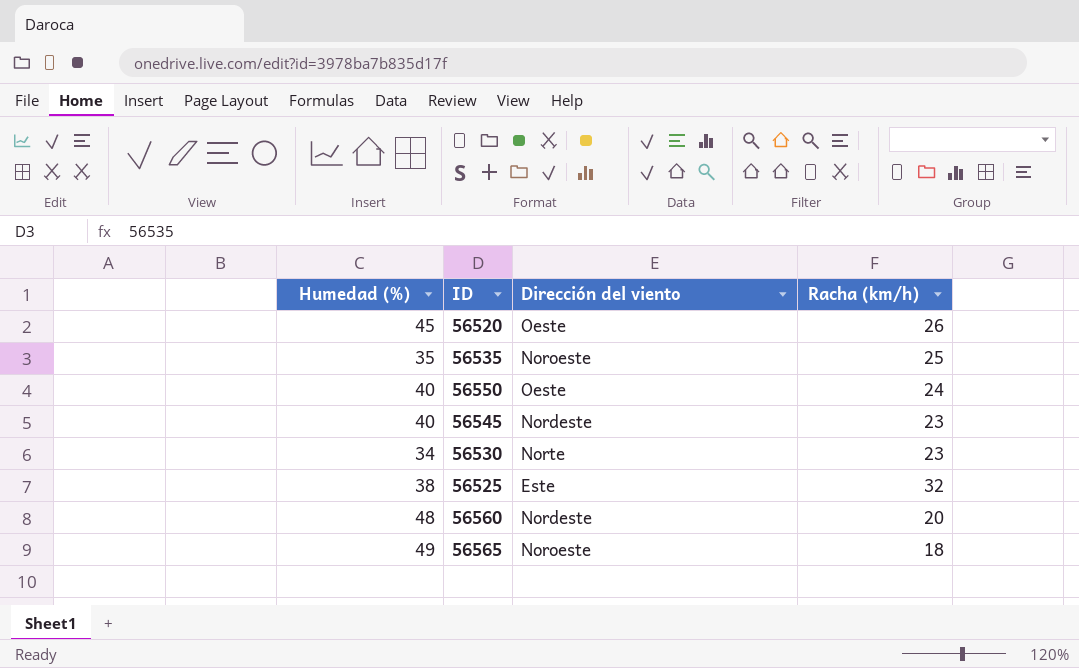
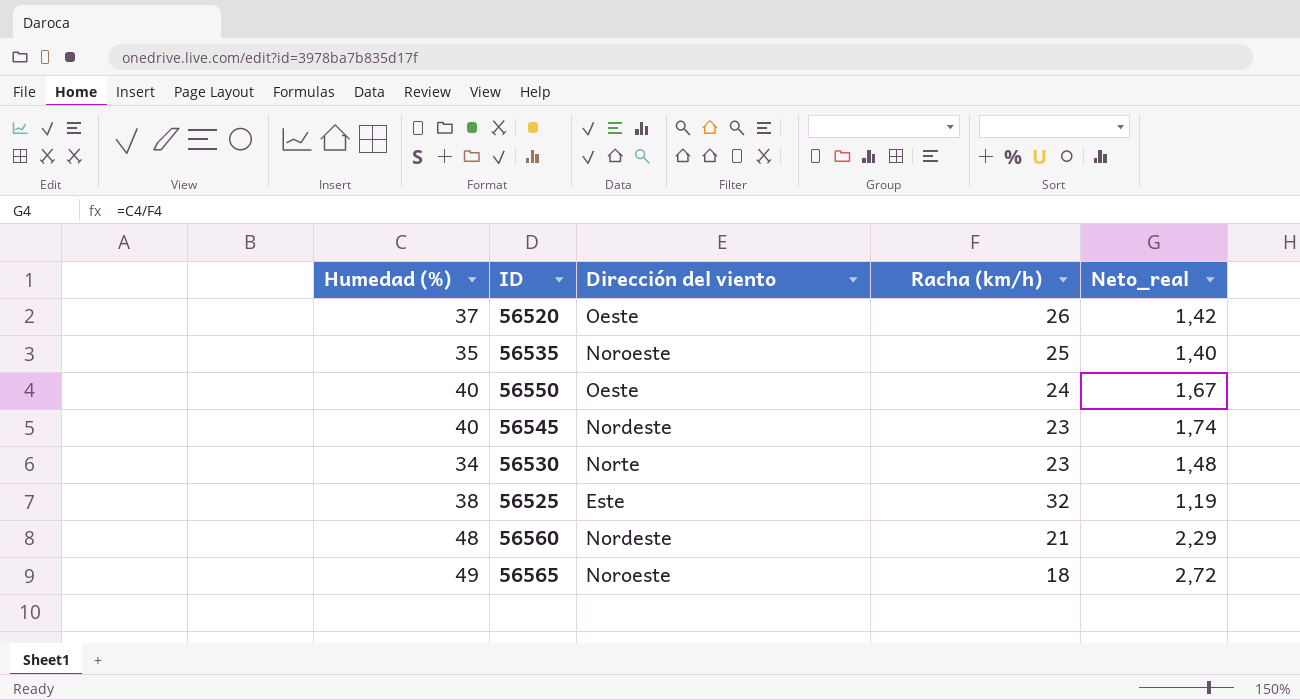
column Neto_real | formula: none -> [Humedad (%)] / [Racha (km/h)]
56520 | Humedad (%): 45 -> 37
56560 | Racha (km/h): 20 -> 21

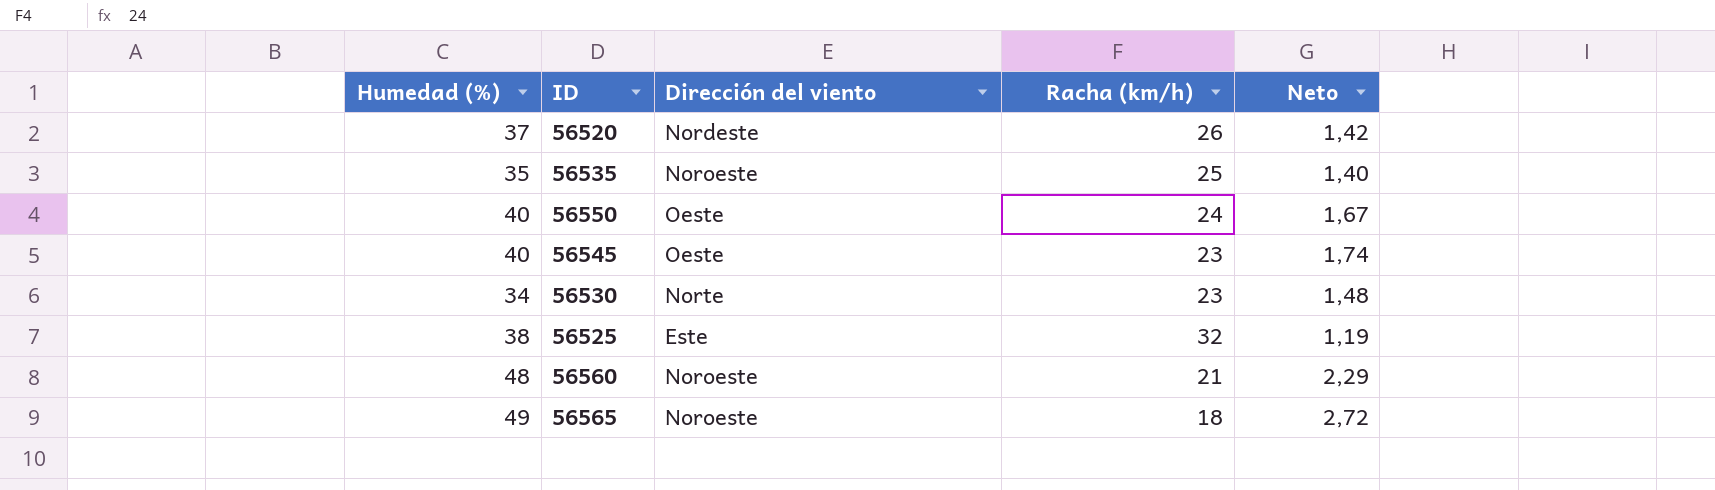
column name: Neto_real -> Neto
56520 | Dirección del viento: Oeste -> Nordeste
56545 | Dirección del viento: Nordeste -> Oeste
56560 | Dirección del viento: Nordeste -> Noroeste

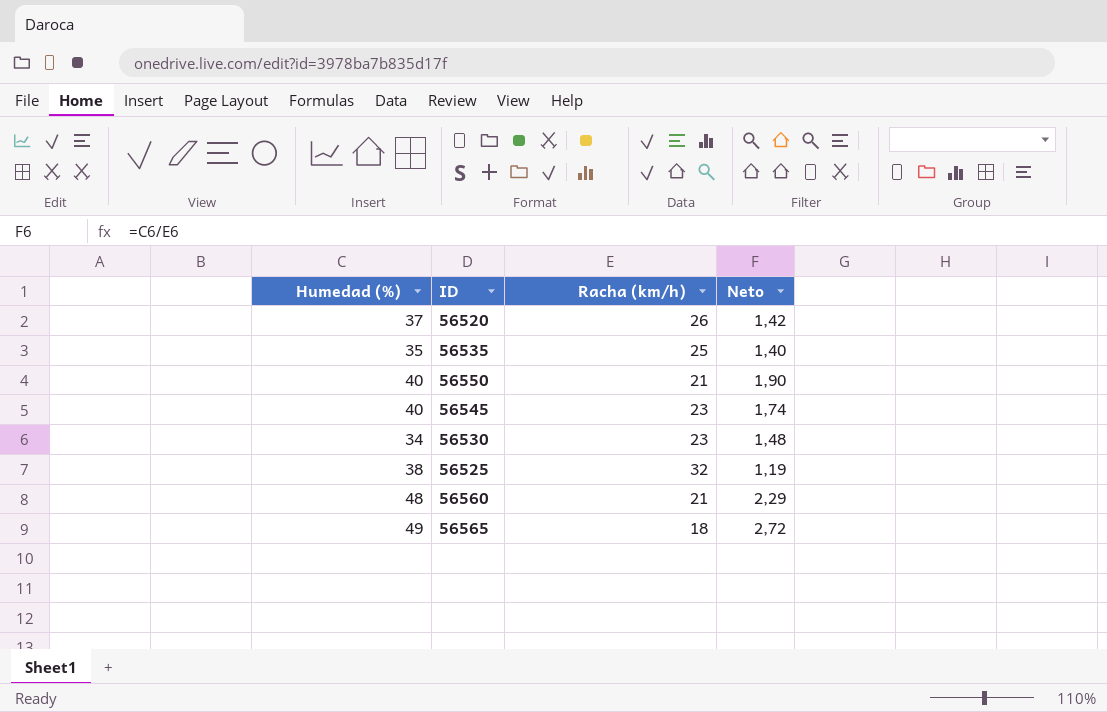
column Dirección del viento | position: 3 -> none
56550 | Racha (km/h): 24 -> 21
56550 | Neto: 1,67 -> 1,90

